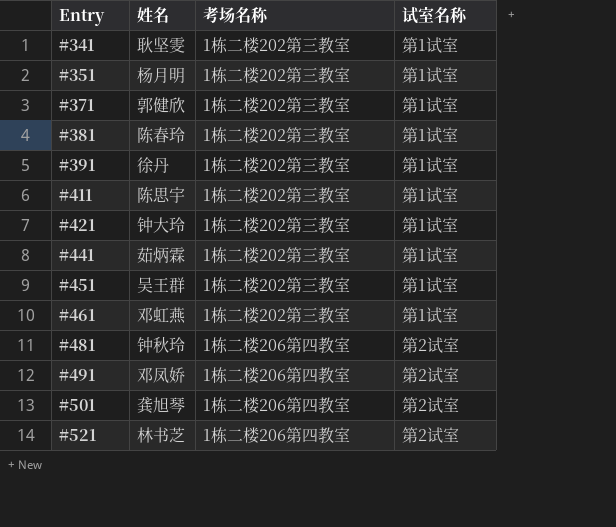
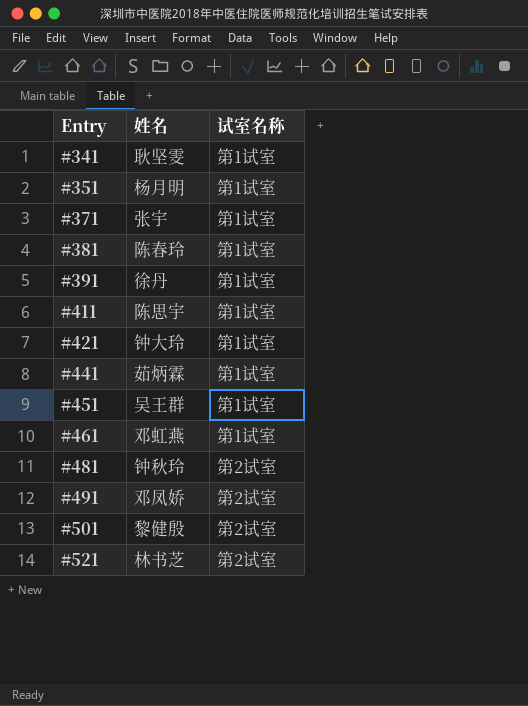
column 考场名称 | position: 3 -> none
#371 | 姓名: 郭健欣 -> 张宇
#501 | 姓名: 龚旭琴 -> 黎健殷

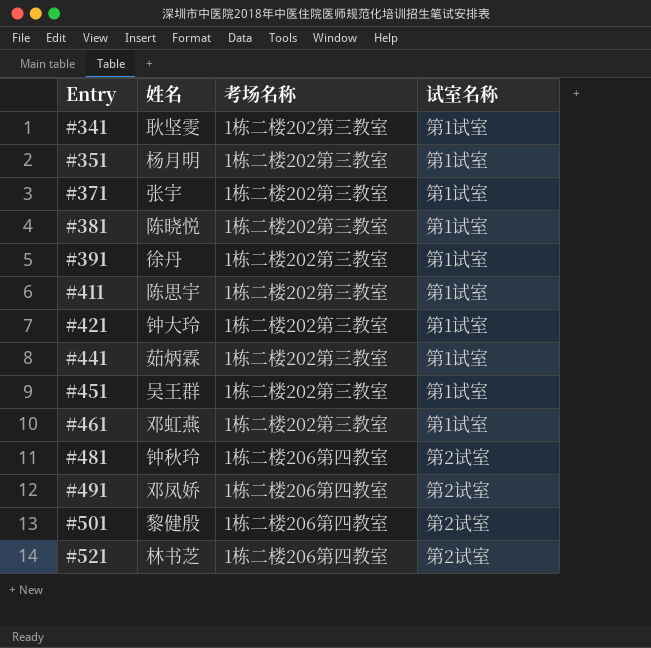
column 考场名称 | position: none -> 3
#381 | 姓名: 陈春玲 -> 陈晓悦

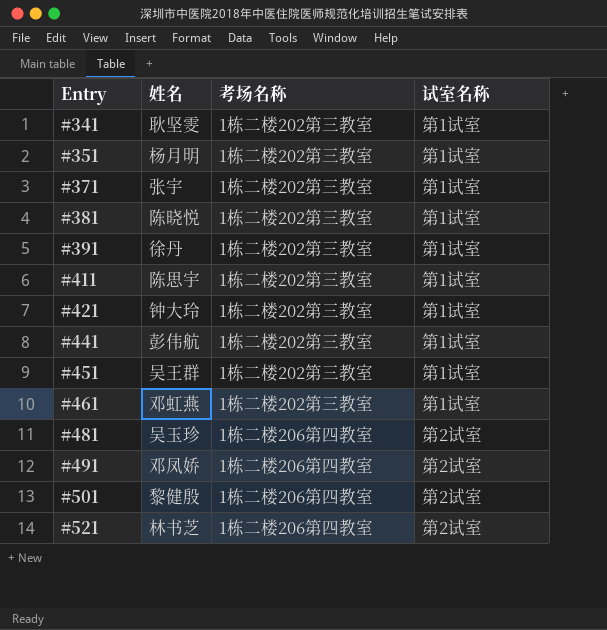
#441 | 姓名: 茹炳霖 -> 彭伟航
#481 | 姓名: 钟秋玲 -> 吴玉珍

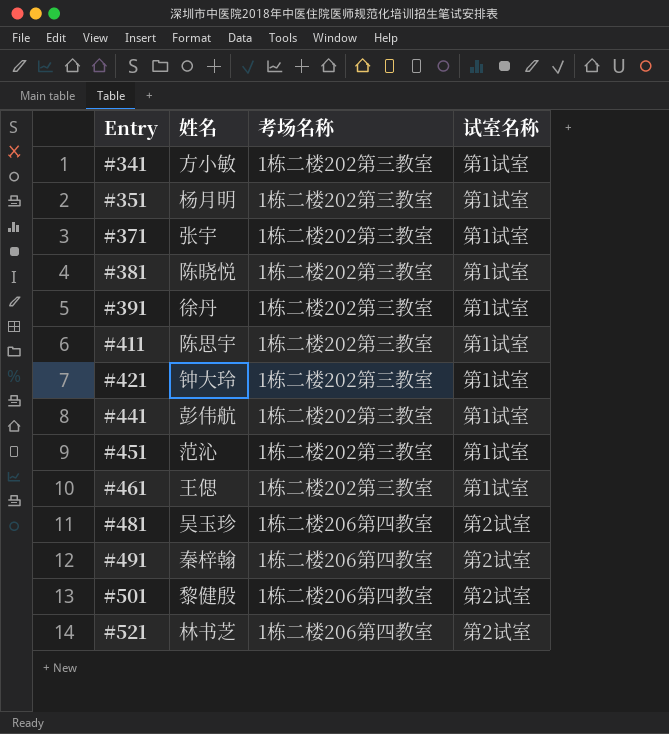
#341 | 姓名: 耿坚雯 -> 方小敏
#451 | 姓名: 吴王群 -> 范沁
#461 | 姓名: 邓虹燕 -> 王偲
#491 | 姓名: 邓凤娇 -> 秦梓翰

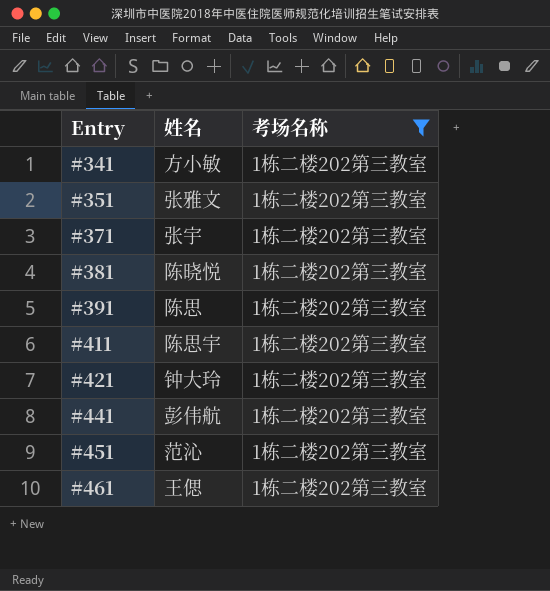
filter: none -> 考场名称 = 1栋二楼202第三教室
column 试室名称 | position: 4 -> none
#351 | 姓名: 杨月明 -> 张雅文
#391 | 姓名: 徐丹 -> 陈思

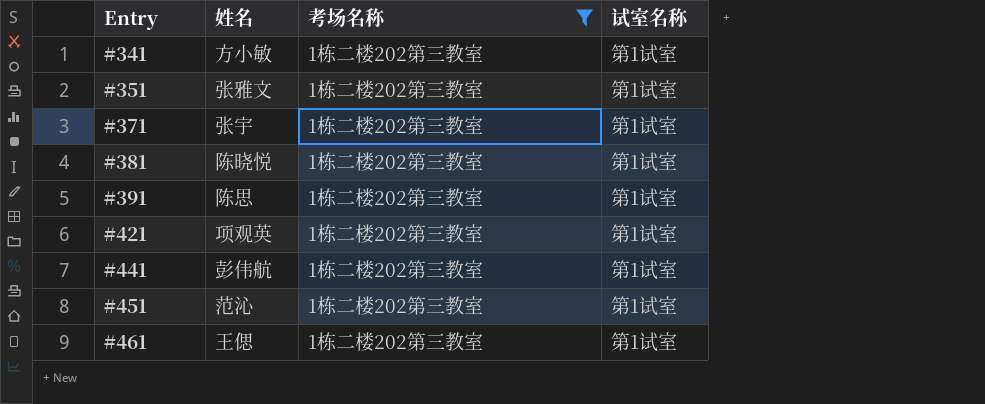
column 试室名称 | position: none -> 4
row #411: 陈思宇 | 1栋二楼202第三教室 -> none
#421 | 姓名: 钟大玲 -> 项观英

